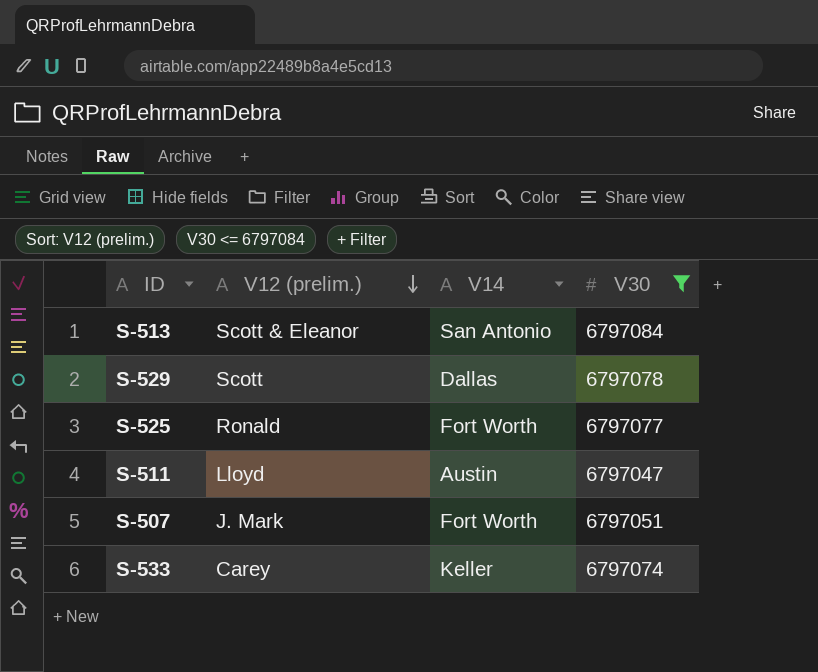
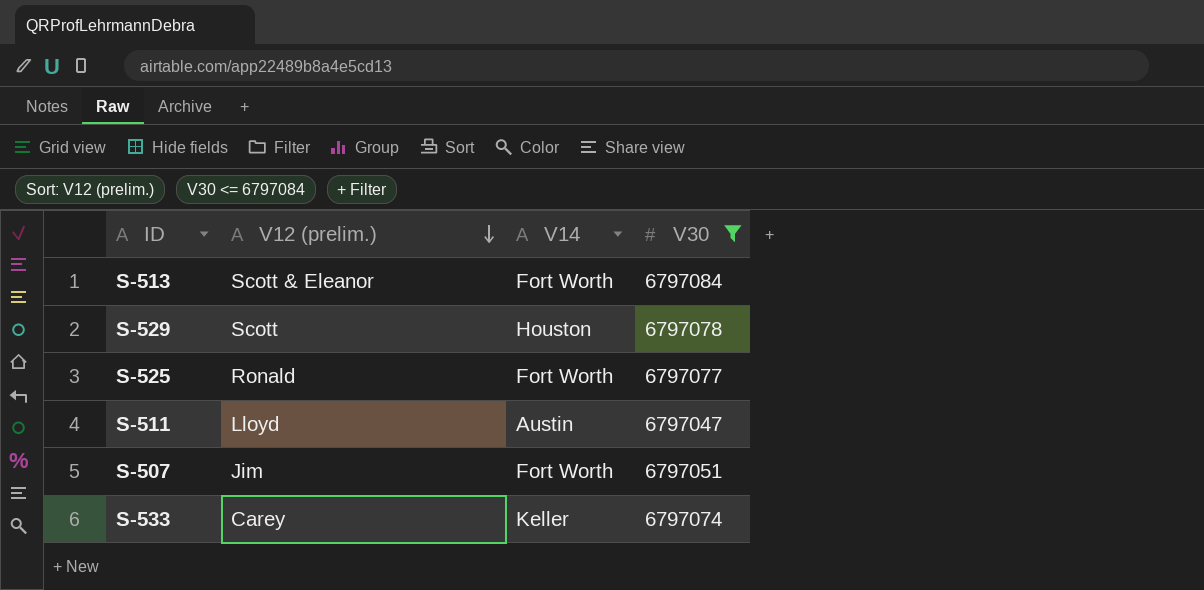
S-513 | V14: San Antonio -> Fort Worth
S-529 | V14: Dallas -> Houston
S-507 | V12 (prelim.): J. Mark -> Jim

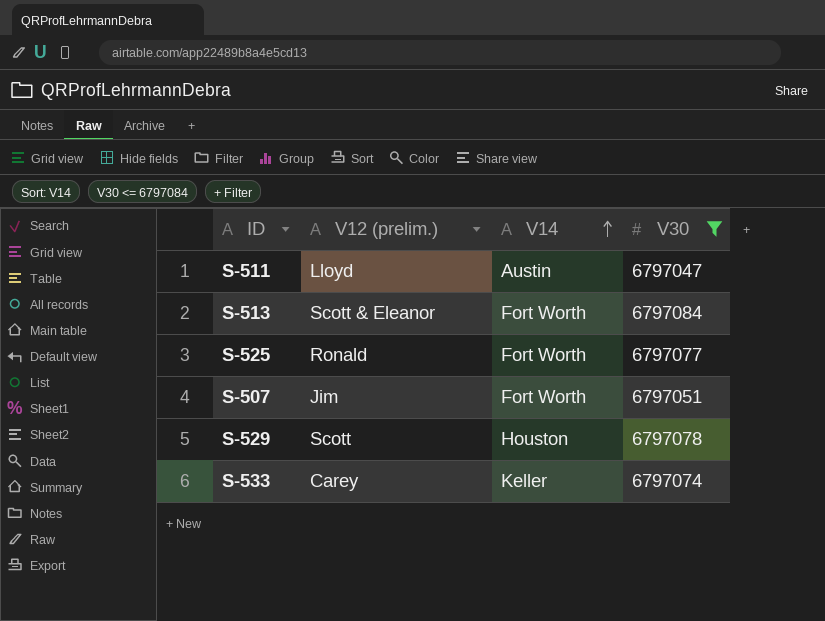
row order: V12 (prelim.) descending -> V14 ascending

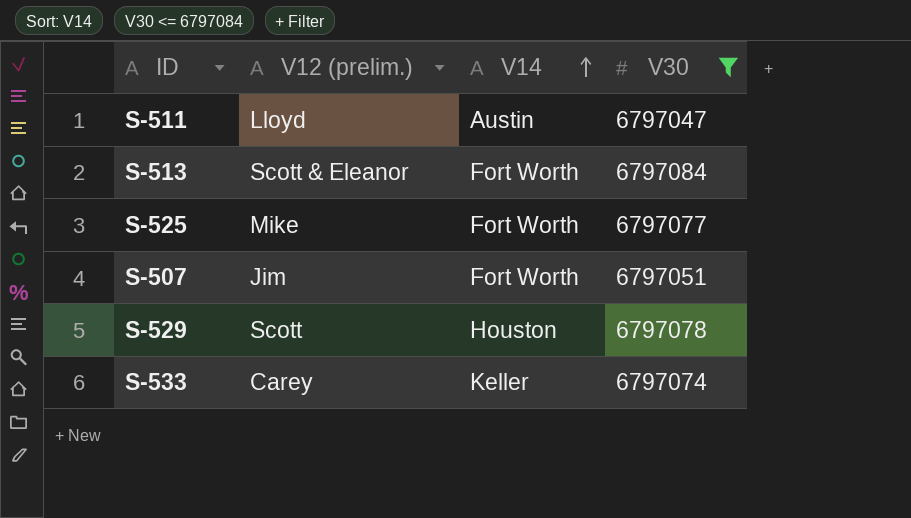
S-525 | V12 (prelim.): Ronald -> Mike

